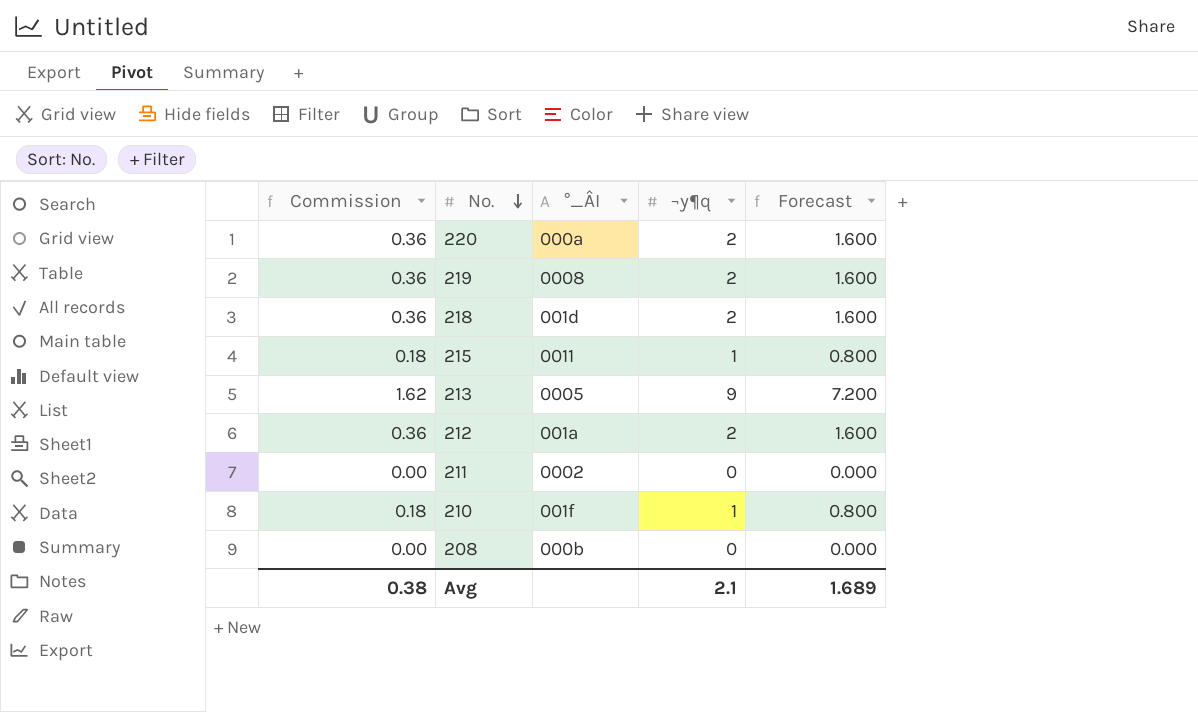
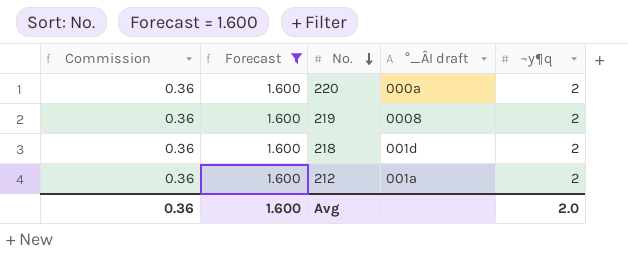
filter: none -> Forecast = 1.600
column Forecast | position: 5 -> 2
column name: °_ÂI -> °_ÂI draft
Avg | Commission: 0.38 -> 0.36
Avg | Forecast: 1.689 -> 1.600
Avg | ¬y¶q: 2.1 -> 2.0

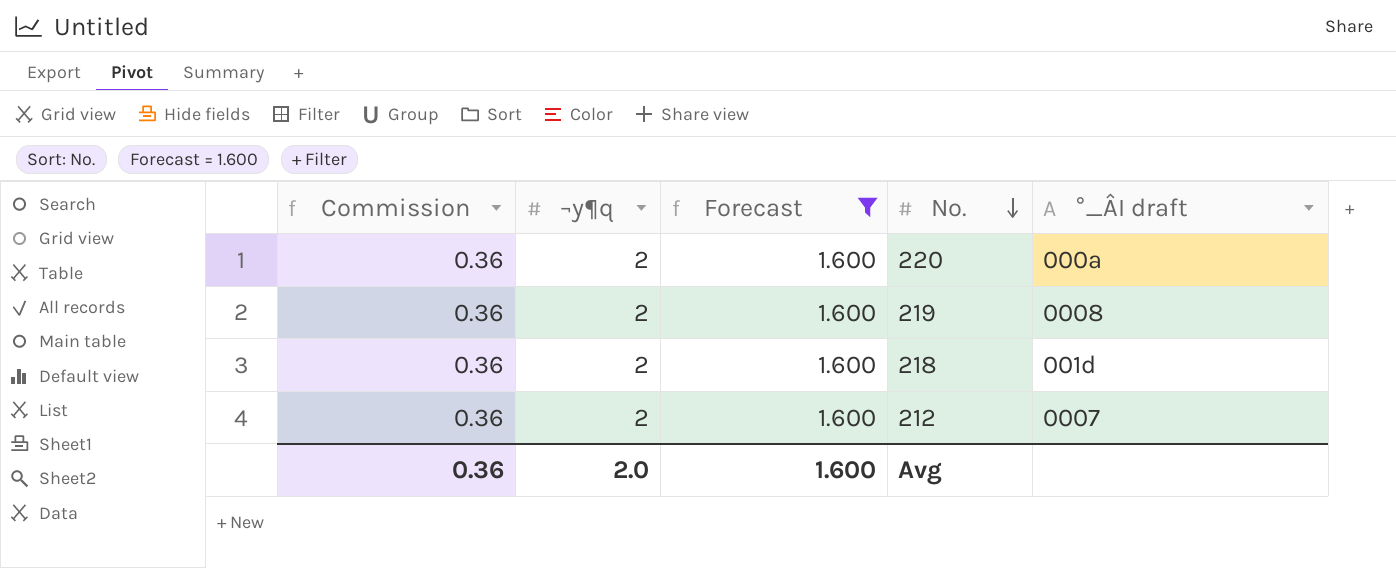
column ¬y¶q | position: 5 -> 2
212 | °_ÂI draft: 001a -> 0007

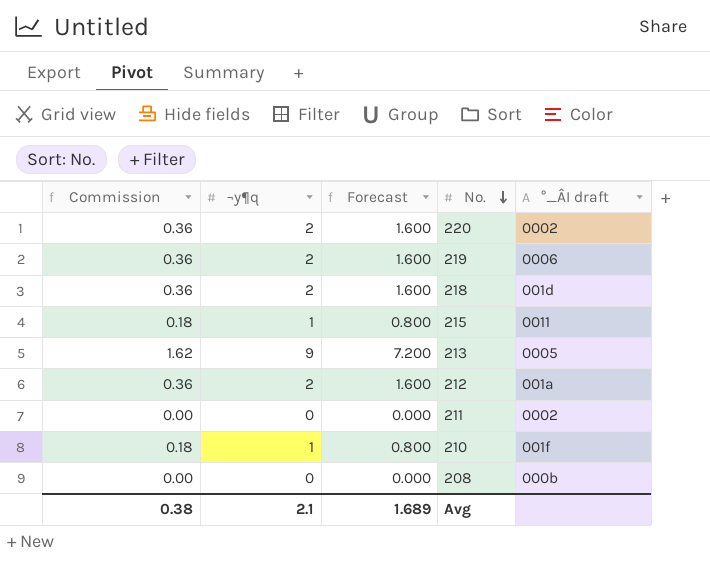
filter: Forecast = 1.600 -> none
220 | °_ÂI draft: 000a -> 0002
219 | °_ÂI draft: 0008 -> 0006
212 | °_ÂI draft: 0007 -> 001a
Avg | Commission: 0.36 -> 0.38
Avg | ¬y¶q: 2.0 -> 2.1
Avg | Forecast: 1.600 -> 1.689

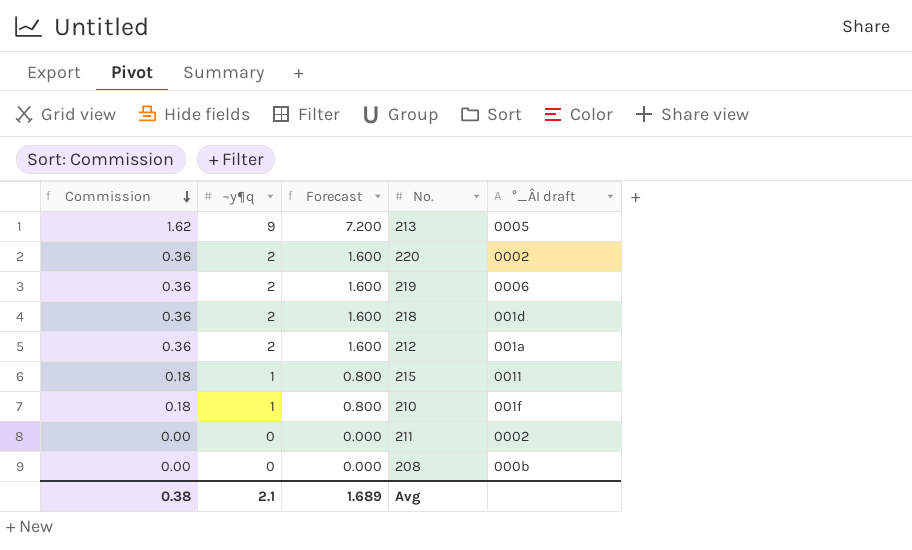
row order: No. descending -> Commission descending

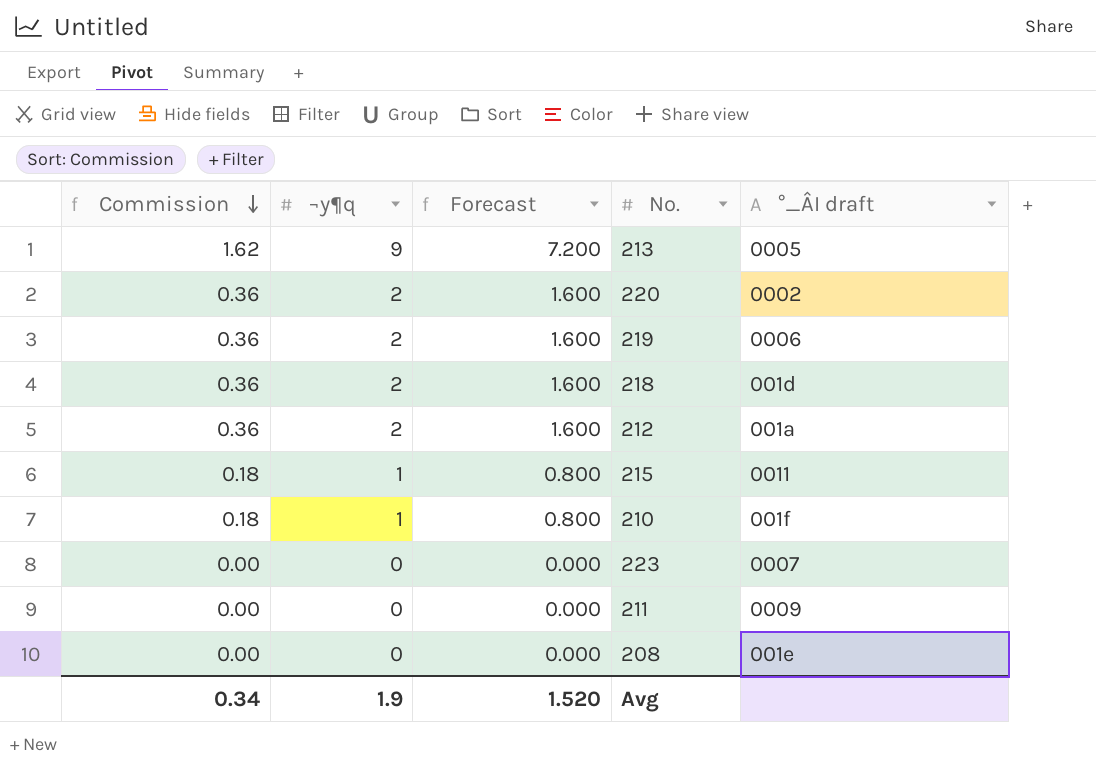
row 223: none -> 0.00 | 0 | 0.000 | 0007
211 | °_ÂI draft: 0002 -> 0009
208 | °_ÂI draft: 000b -> 001e
Avg | Commission: 0.38 -> 0.34
Avg | ¬y¶q: 2.1 -> 1.9
Avg | Forecast: 1.689 -> 1.520

